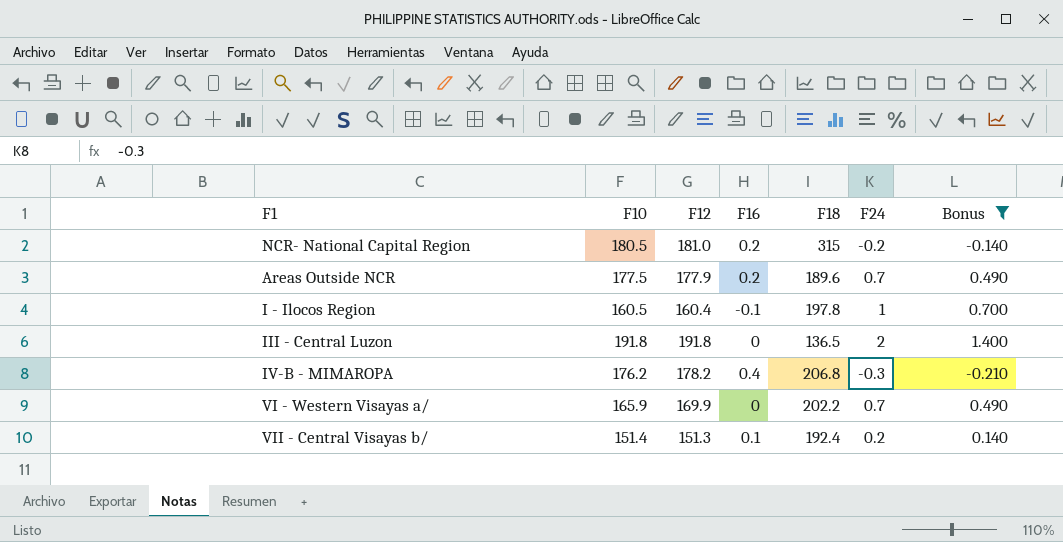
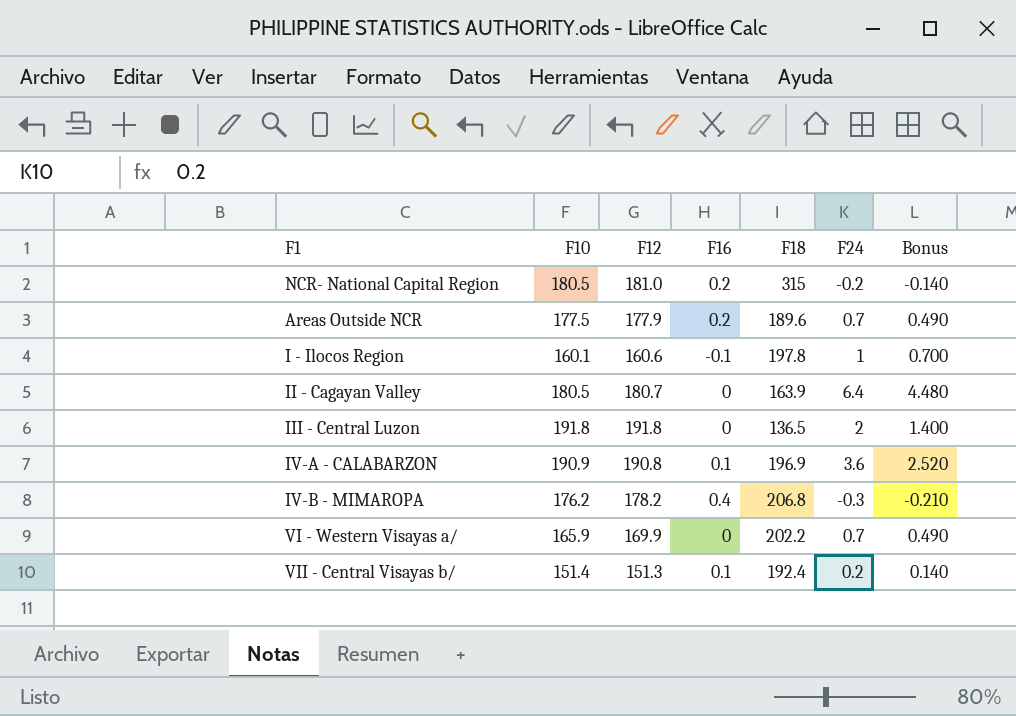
filter: Bonus <= 1.400 -> none
I - Ilocos Region | F10: 160.5 -> 160.1
I - Ilocos Region | F12: 160.4 -> 160.6

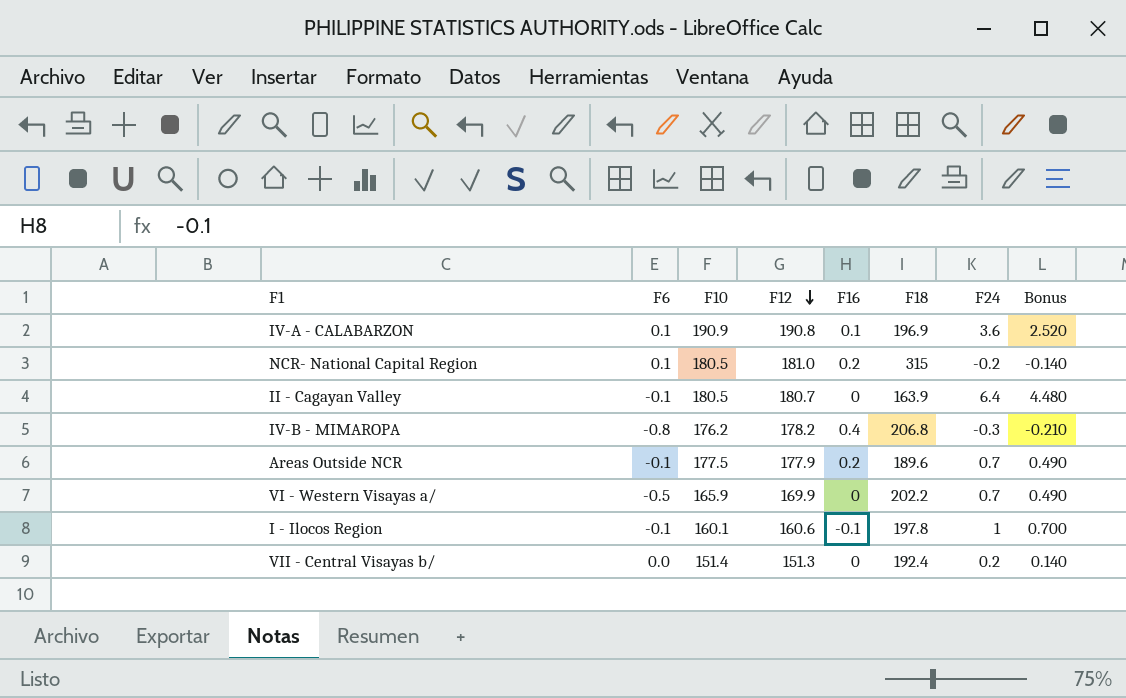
row order: none -> F12 descending
column F6 | position: none -> 2
row III - Central Luzon: 191.8 | 191.8 | 0 | 136.5 | 2 | 1.400 -> none
VII - Central Visayas b/ | F16: 0.1 -> 0

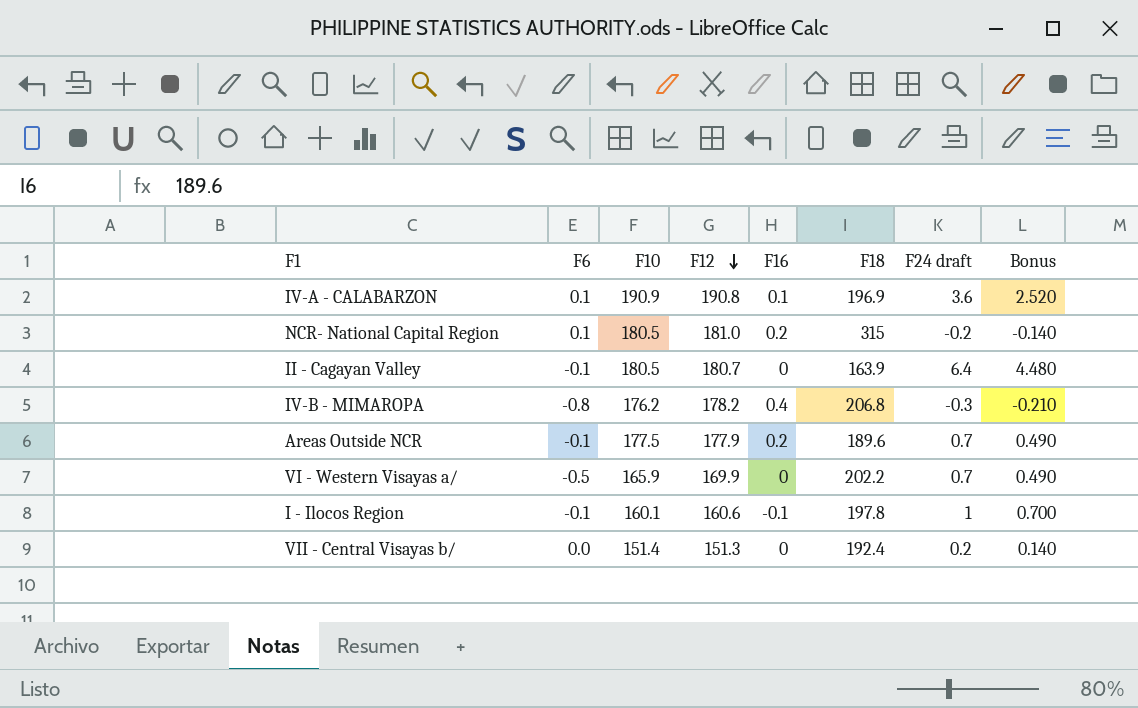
column name: F24 -> F24 draft

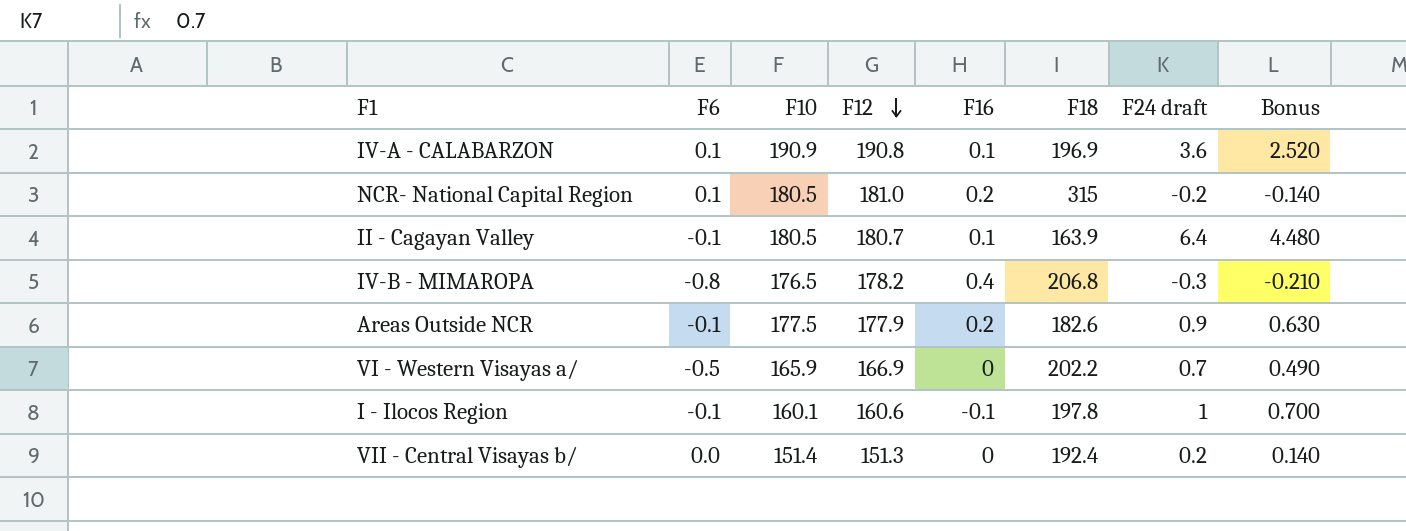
II - Cagayan Valley | F16: 0 -> 0.1
IV-B - MIMAROPA | F10: 176.2 -> 176.5
Areas Outside NCR | F18: 189.6 -> 182.6
Areas Outside NCR | F24 draft: 0.7 -> 0.9
Areas Outside NCR | Bonus: 0.490 -> 0.630
VI - Western Visayas a/ | F12: 169.9 -> 166.9

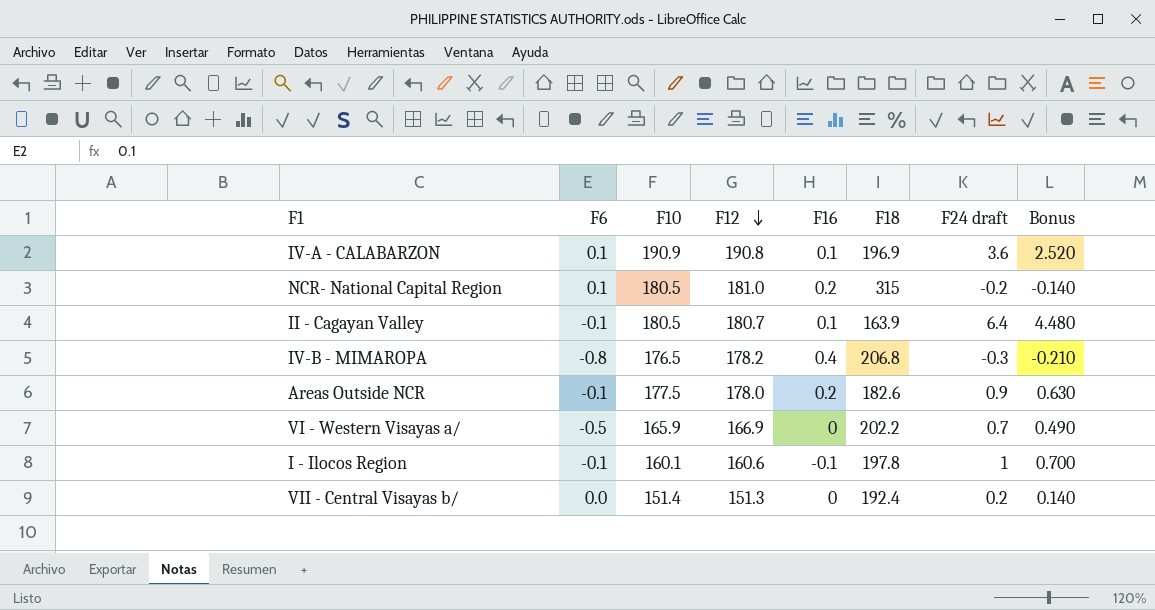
Areas Outside NCR | F12: 177.9 -> 178.0

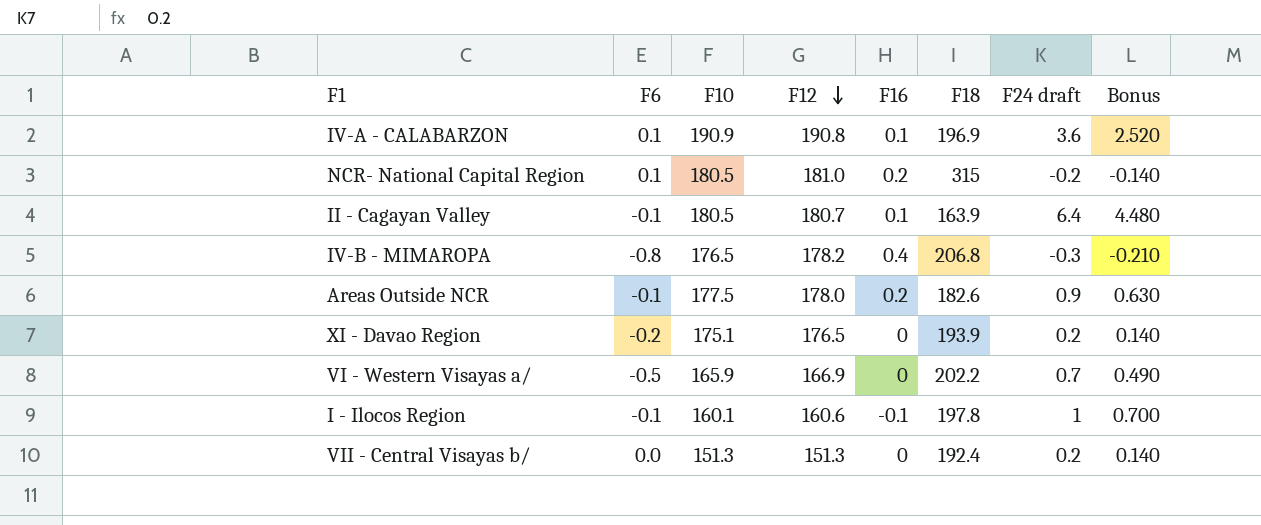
row XI - Davao Region: none -> -0.2 | 175.1 | 176.5 | 0 | 193.9 | 0.2 | 0.140
VII - Central Visayas b/ | F10: 151.4 -> 151.3

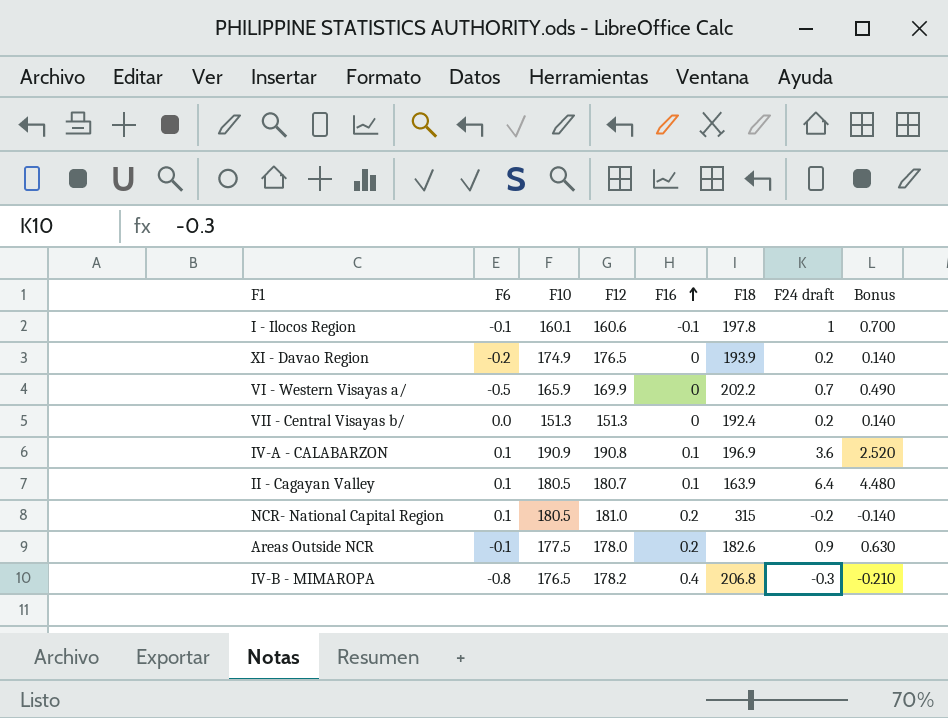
row order: F12 descending -> F16 ascending
XI - Davao Region | F10: 175.1 -> 174.9
VI - Western Visayas a/ | F12: 166.9 -> 169.9
II - Cagayan Valley | F6: -0.1 -> 0.1

